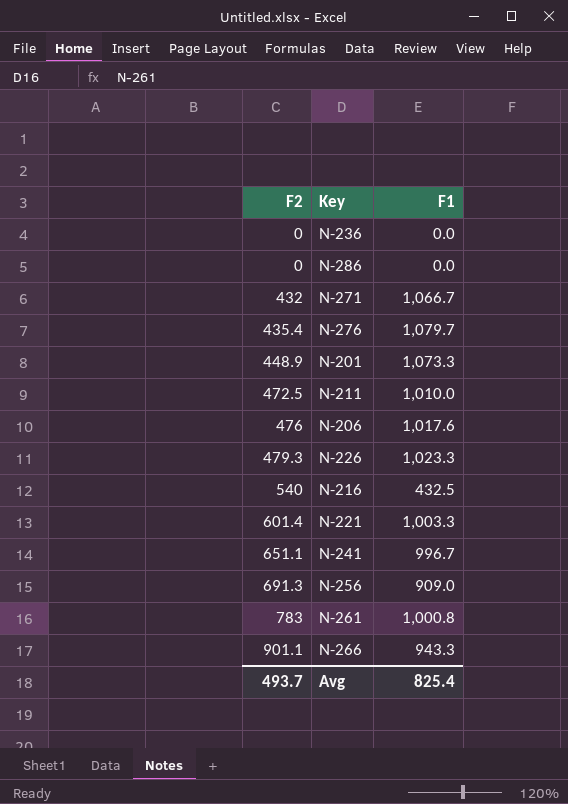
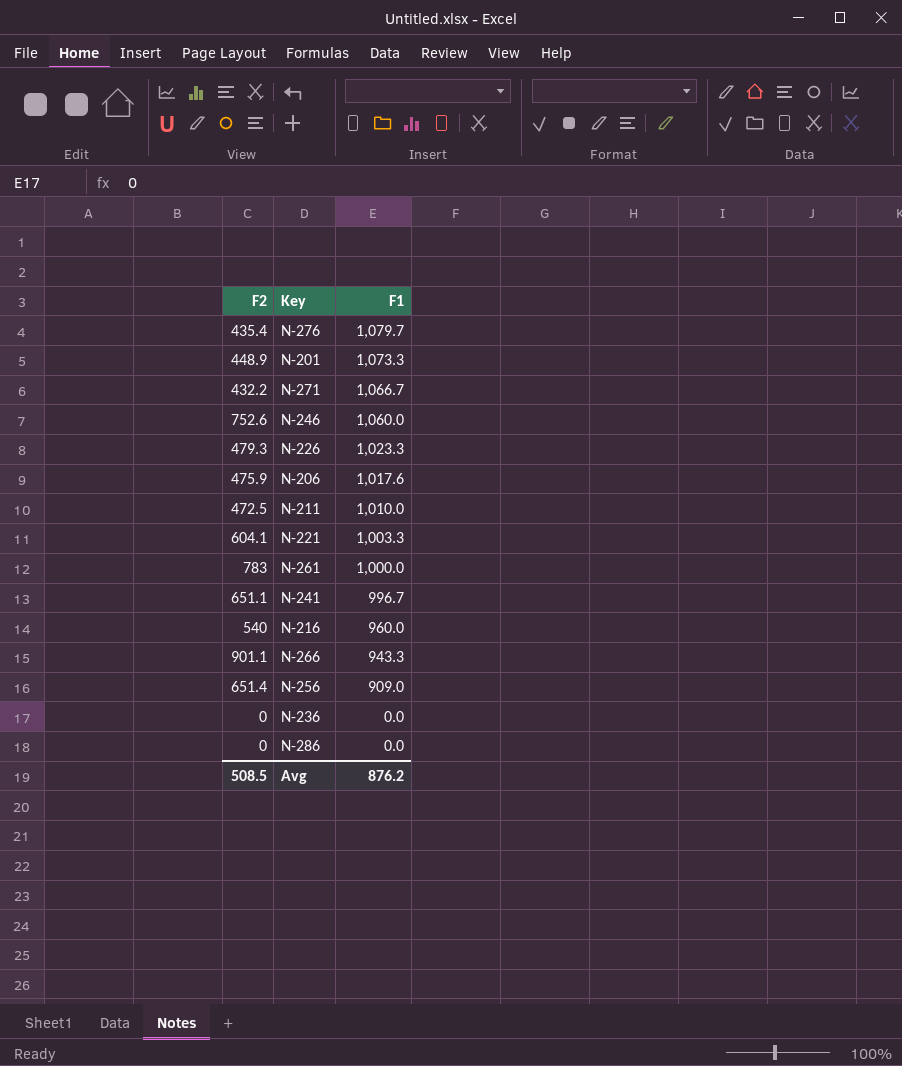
row order: F2 ascending -> F1 descending
N-271 | F2: 432 -> 432.2
row N-246: none -> 752.6 | 1,060.0
N-206 | F2: 476 -> 475.9
N-221 | F2: 601.4 -> 604.1
N-261 | F1: 1,000.8 -> 1,000.0
N-216 | F1: 432.5 -> 960.0
N-256 | F2: 691.3 -> 651.4
Avg | F2: 493.7 -> 508.5
Avg | F1: 825.4 -> 876.2

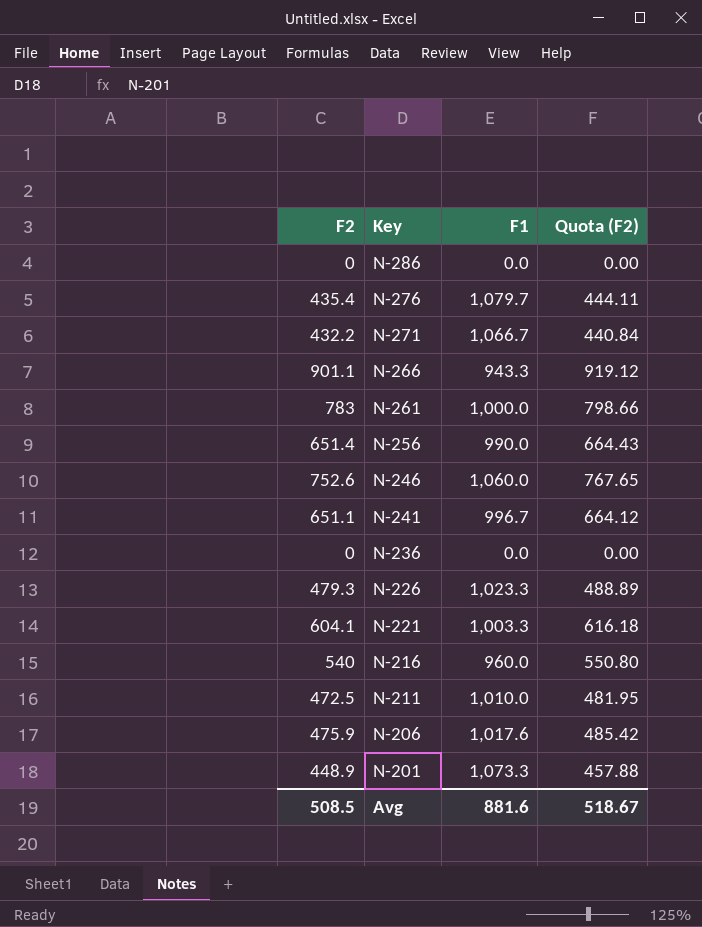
row order: F1 descending -> Key descending
column Quota (F2) | formula: none -> [F2] * 1.02
N-256 | F1: 909.0 -> 990.0
Avg | F1: 876.2 -> 881.6

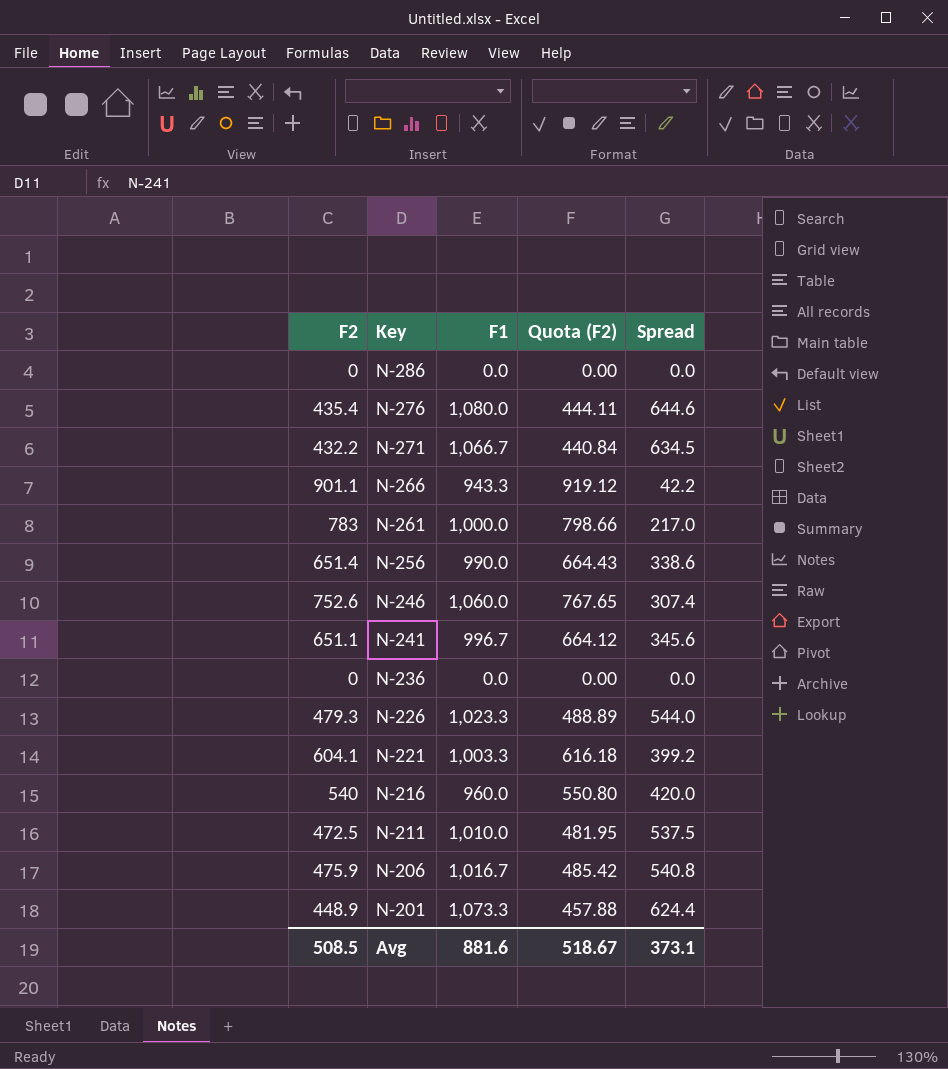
column Spread | formula: none -> [F1] - [F2]
N-276 | F1: 1,079.7 -> 1,080.0
N-206 | F1: 1,017.6 -> 1,016.7

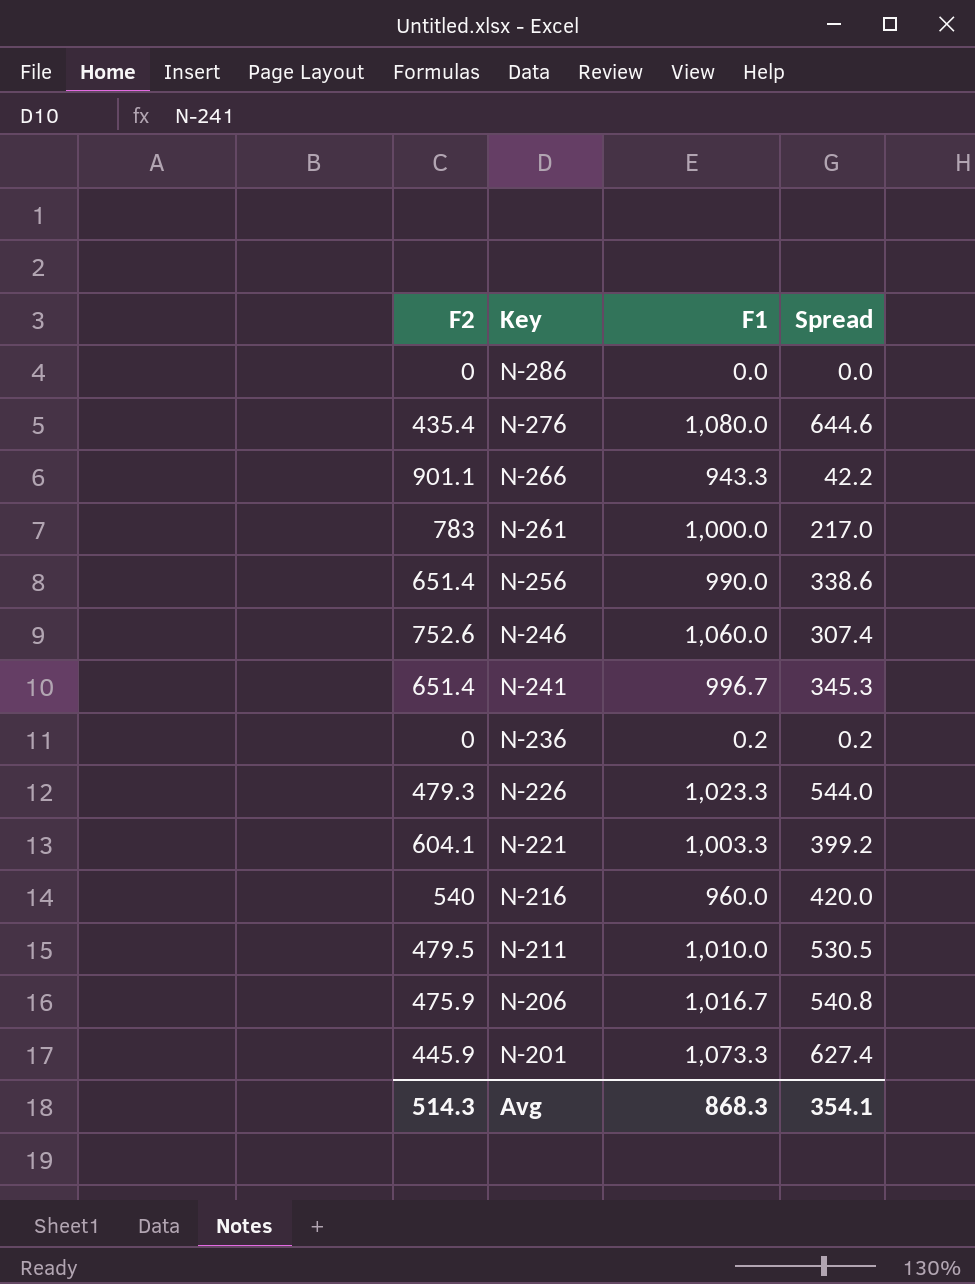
column Quota (F2) | formula: [F2] * 1.02 -> none
row N-271: 432.2 | 1,066.7 | 440.84 | 634.5 -> none
N-241 | F2: 651.1 -> 651.4
N-241 | Spread: 345.6 -> 345.3
N-236 | F1: 0.0 -> 0.2
N-236 | Spread: 0.0 -> 0.2
N-211 | F2: 472.5 -> 479.5
N-211 | Spread: 537.5 -> 530.5
N-201 | F2: 448.9 -> 445.9
N-201 | Spread: 624.4 -> 627.4
Avg | F2: 508.5 -> 514.3
Avg | F1: 881.6 -> 868.3
Avg | Spread: 373.1 -> 354.1

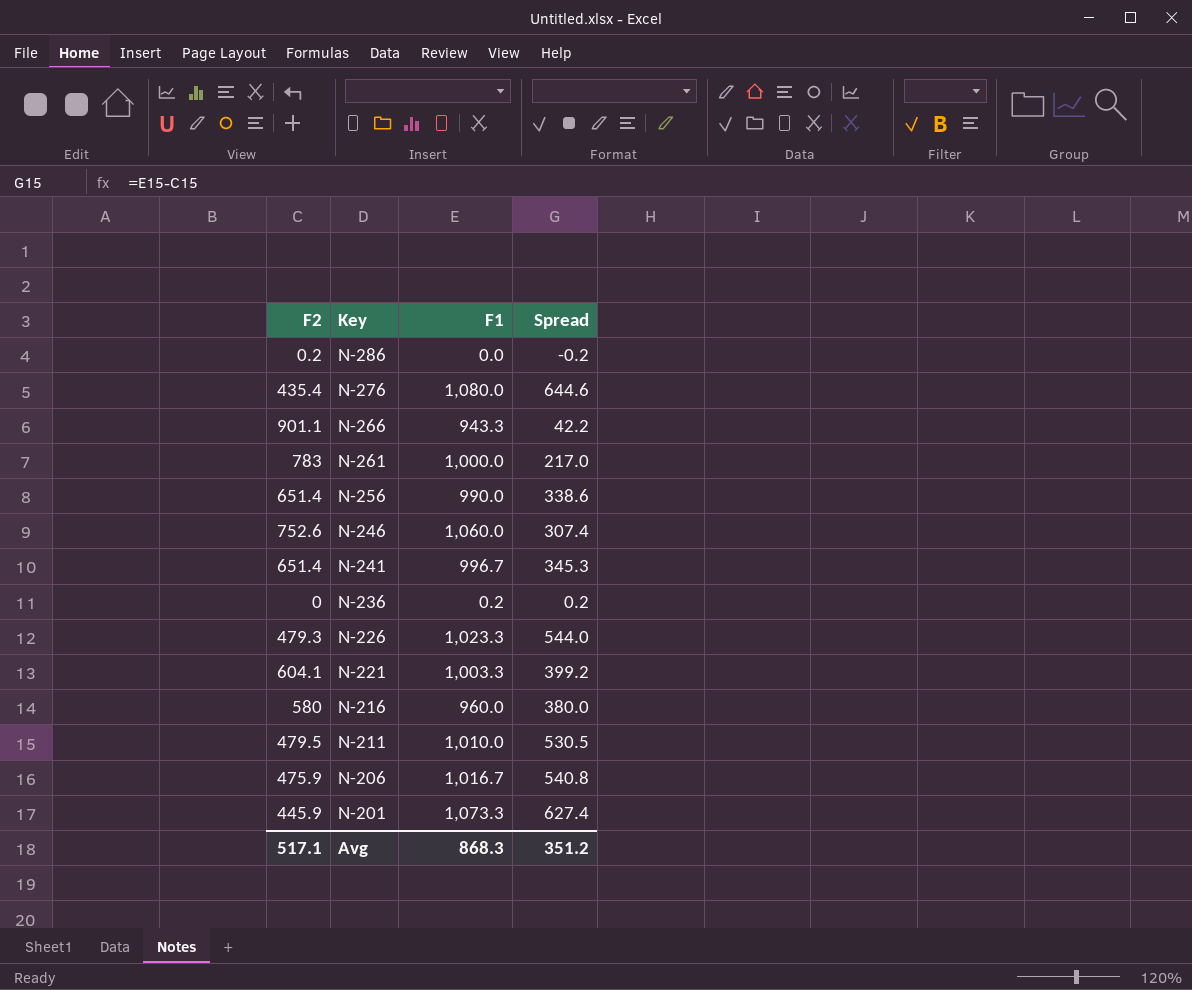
N-286 | F2: 0 -> 0.2
N-286 | Spread: 0.0 -> -0.2
N-216 | F2: 540 -> 580
N-216 | Spread: 420.0 -> 380.0
Avg | F2: 514.3 -> 517.1
Avg | Spread: 354.1 -> 351.2

